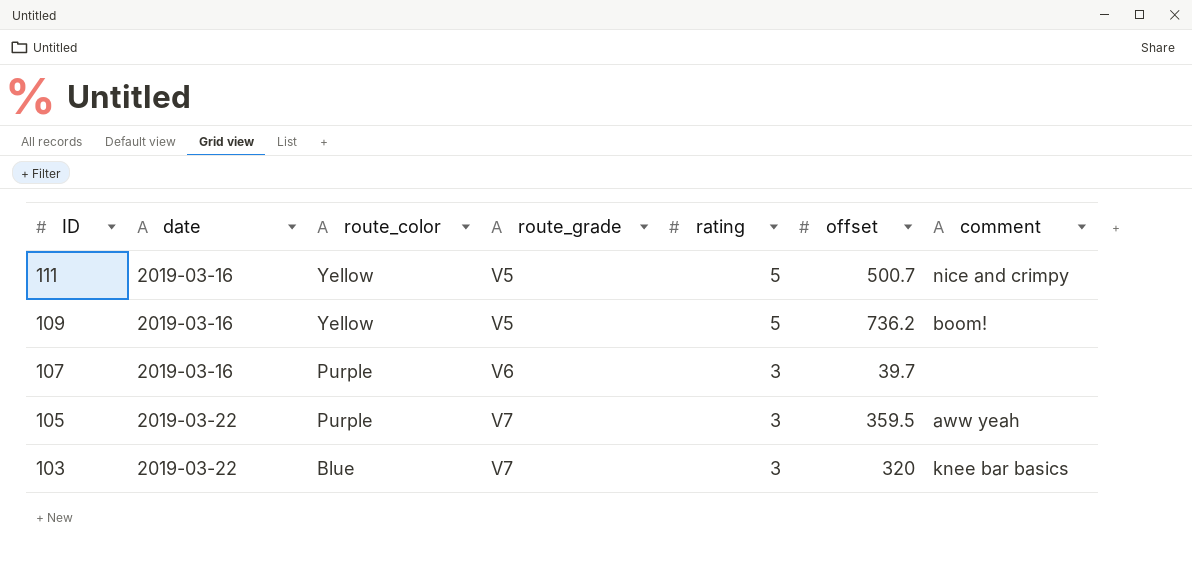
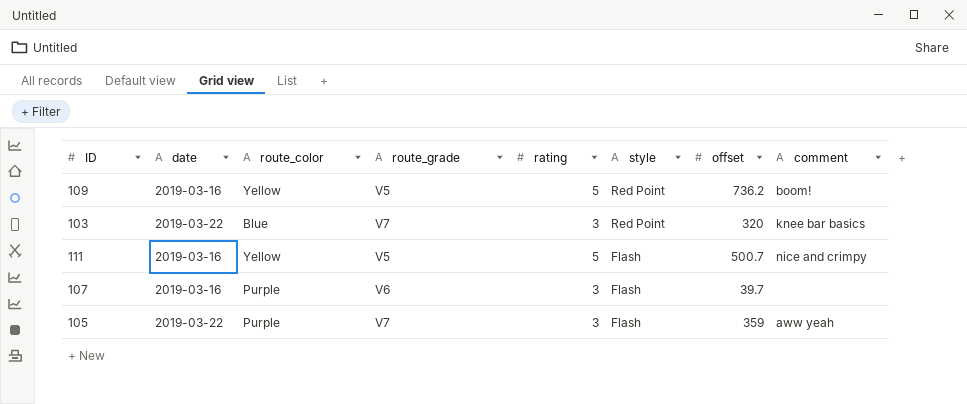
row order: ID descending -> style descending
column style | position: none -> 6
105 | offset: 359.5 -> 359

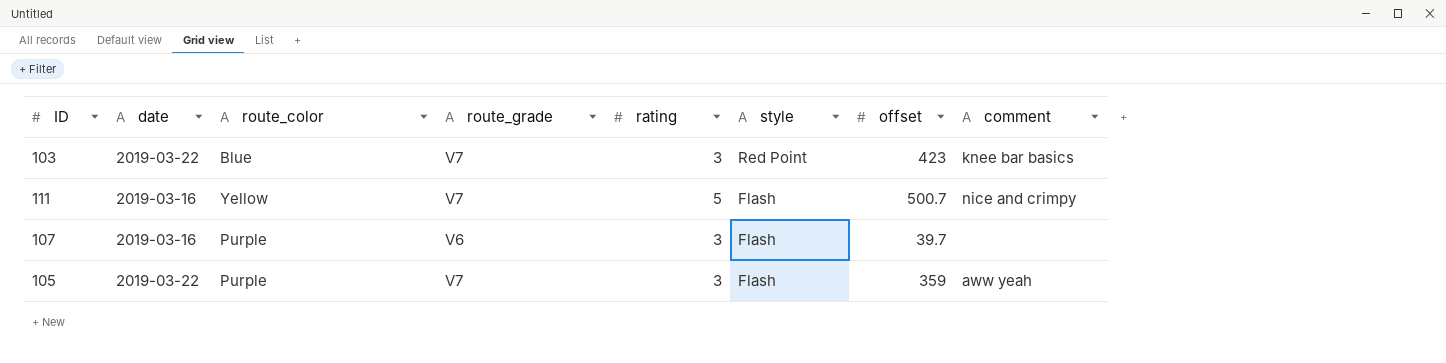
row 109: 2019-03-16 | Yellow | V5 | 5 | Red Point | 736.2 | boom! -> none
103 | offset: 320 -> 423
111 | route_grade: V5 -> V7

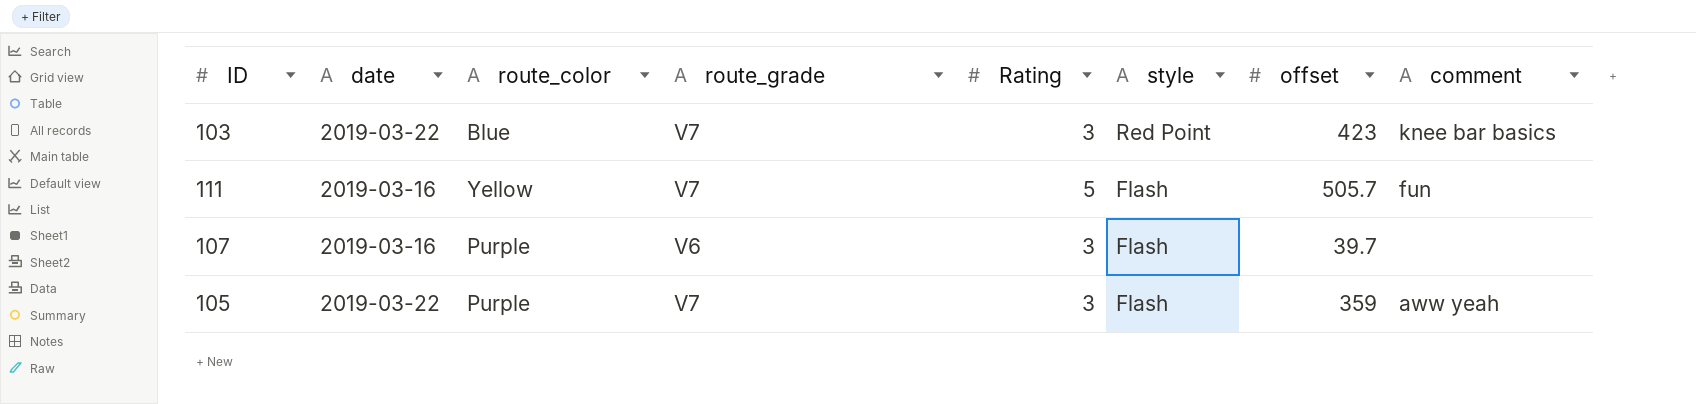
column name: rating -> Rating
111 | offset: 500.7 -> 505.7
111 | comment: nice and crimpy -> fun

